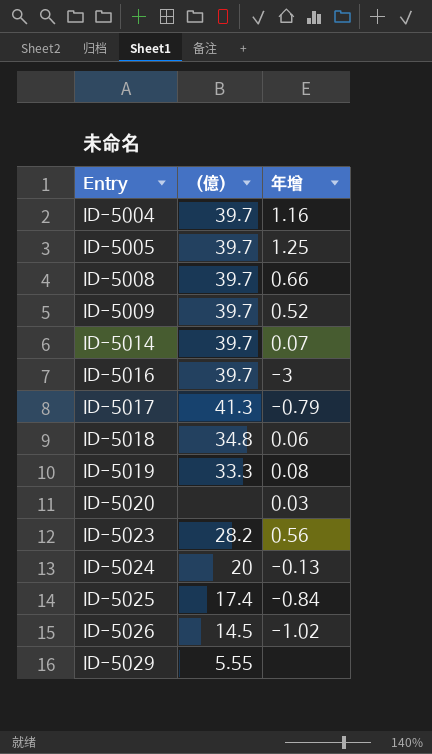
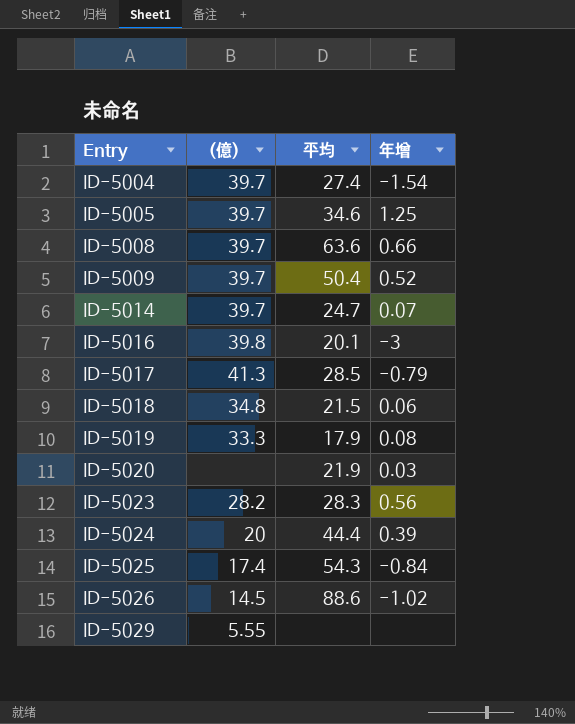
column 平均 | position: none -> 3
ID-5004 | 年增: 1.16 -> -1.54
ID-5016 | (億): 39.7 -> 39.8
ID-5024 | 年增: -0.13 -> 0.39

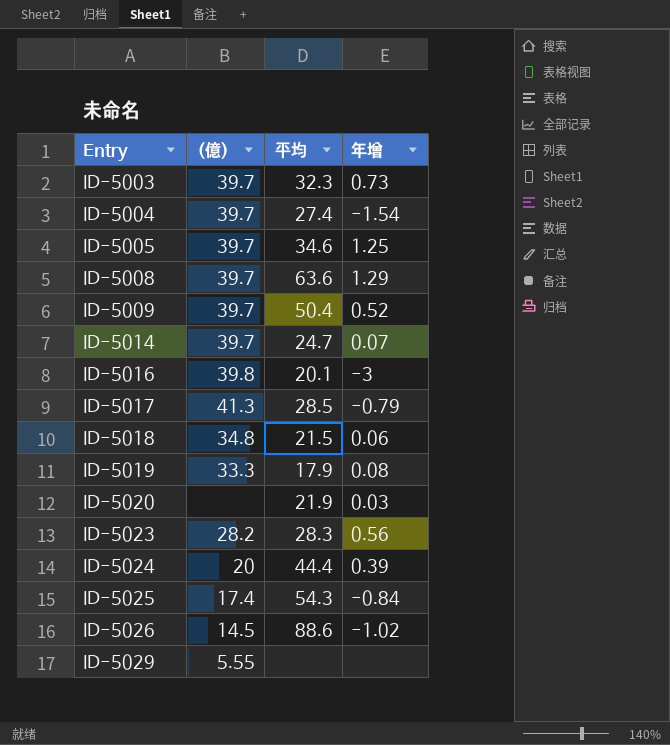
row ID-5003: none -> 39.7 | 32.3 | 0.73
ID-5008 | 年增: 0.66 -> 1.29

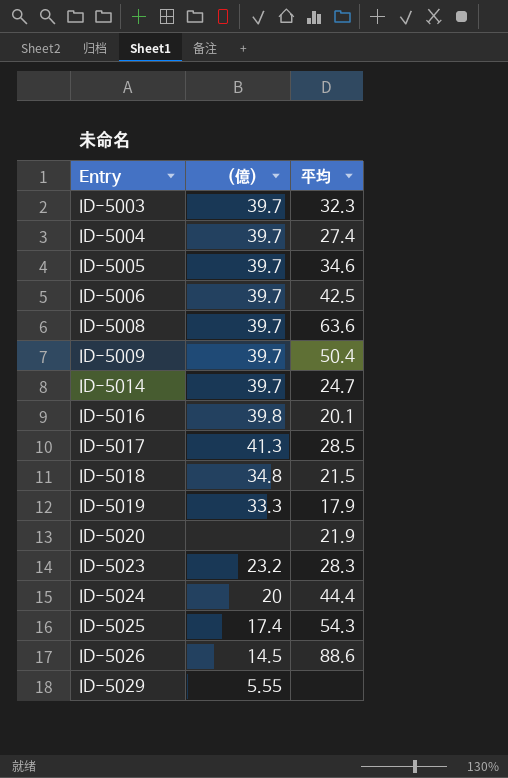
column 年增 | position: 4 -> none
row ID-5006: none -> 39.7 | 42.5
ID-5023 | (億): 28.2 -> 23.2

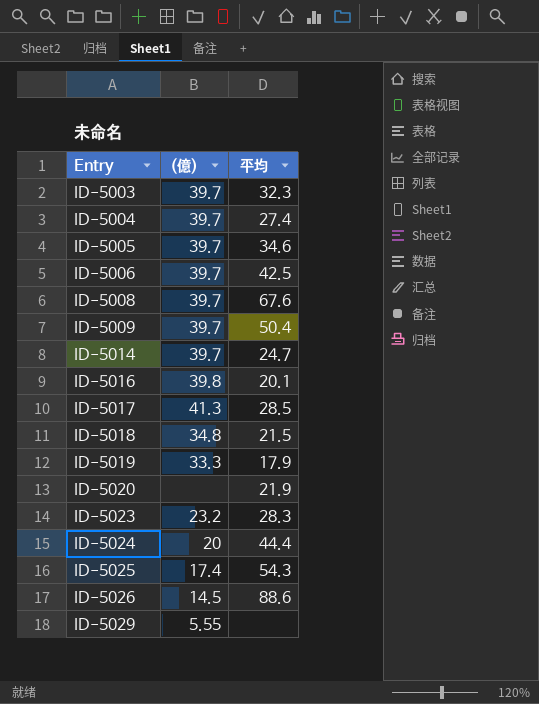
ID-5008 | 平均: 63.6 -> 67.6

